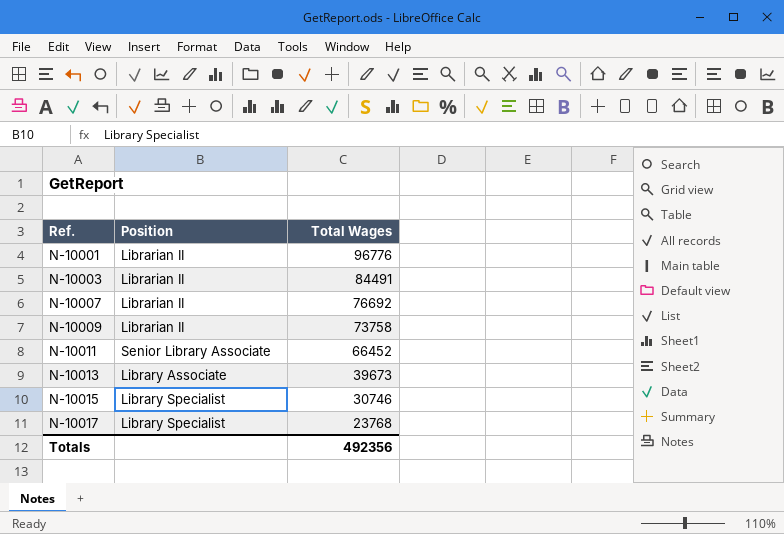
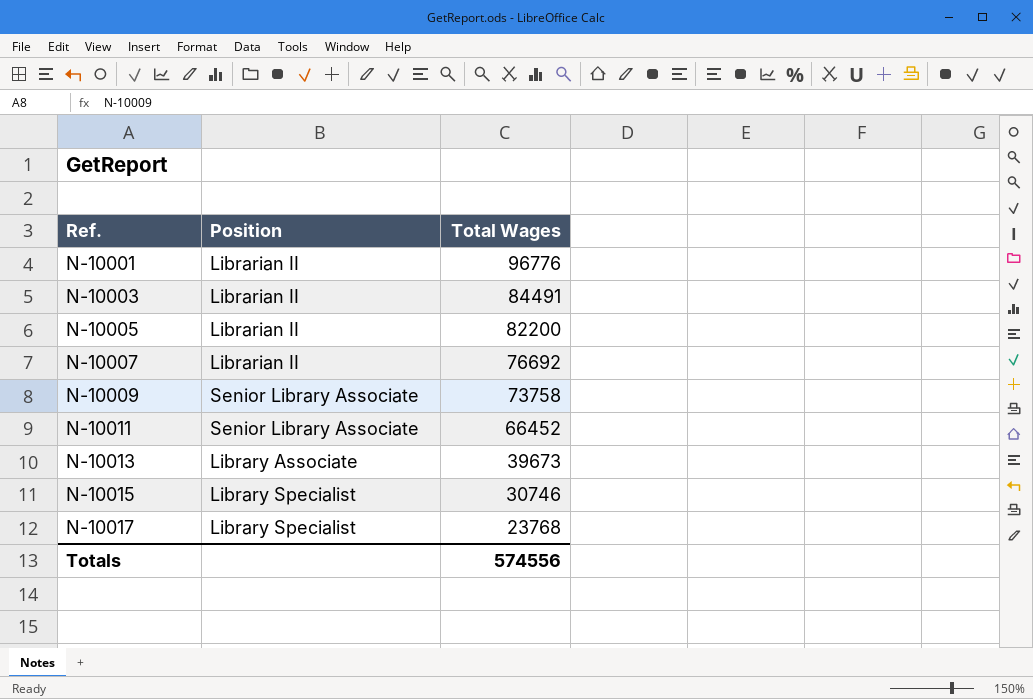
row N-10005: none -> Librarian II | 82200
N-10009 | Position: Librarian II -> Senior Library Associate
Totals | Total Wages: 492356 -> 574556

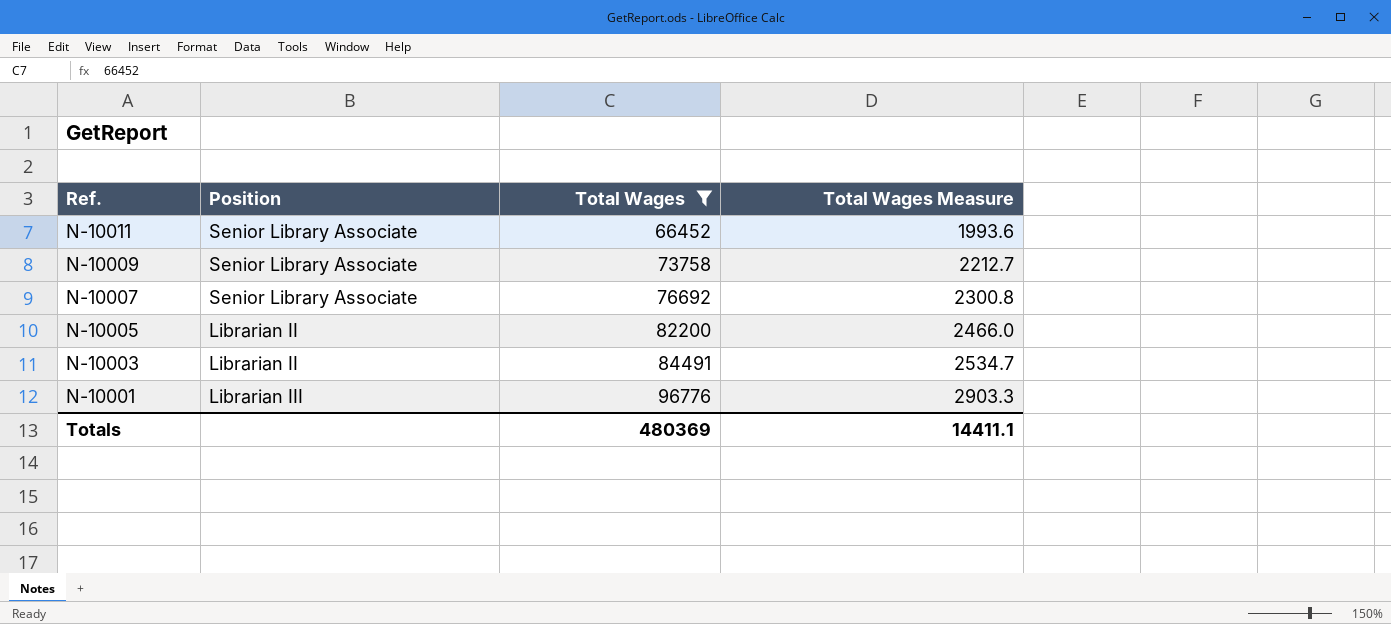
filter: none -> Total Wages >= 66452
row order: Ref. ascending -> Ref. descending
column Total Wages Measure | formula: none -> [Total Wages] * 0.03
N-10007 | Position: Librarian II -> Senior Library Associate
N-10001 | Position: Librarian II -> Librarian III
Totals | Total Wages: 574556 -> 480369

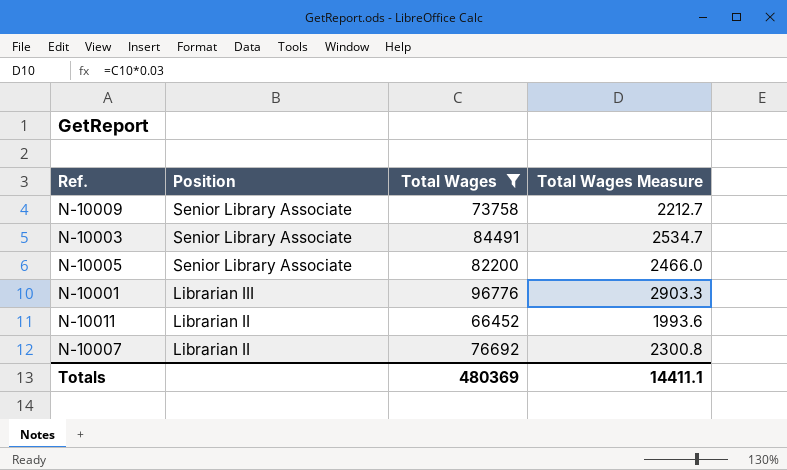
row order: Ref. descending -> Position descending
N-10003 | Position: Librarian II -> Senior Library Associate
N-10005 | Position: Librarian II -> Senior Library Associate
N-10011 | Position: Senior Library Associate -> Librarian II
N-10007 | Position: Senior Library Associate -> Librarian II

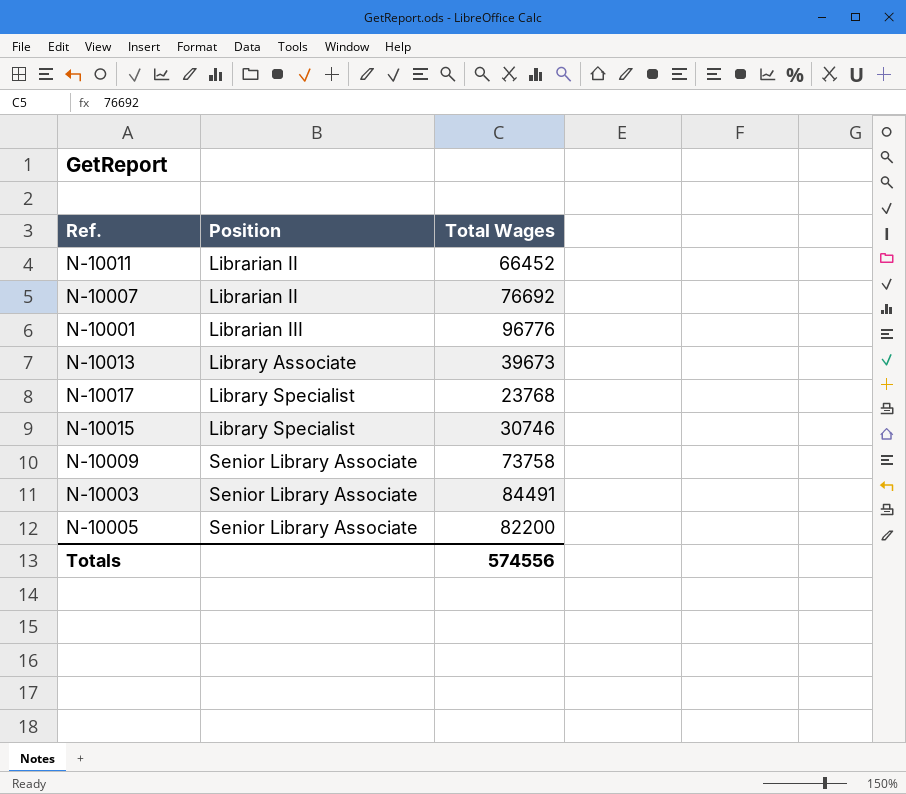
filter: Total Wages >= 66452 -> none
row order: Position descending -> Position ascending
column Total Wages Measure | formula: [Total Wages] * 0.03 -> none
Totals | Total Wages: 480369 -> 574556

